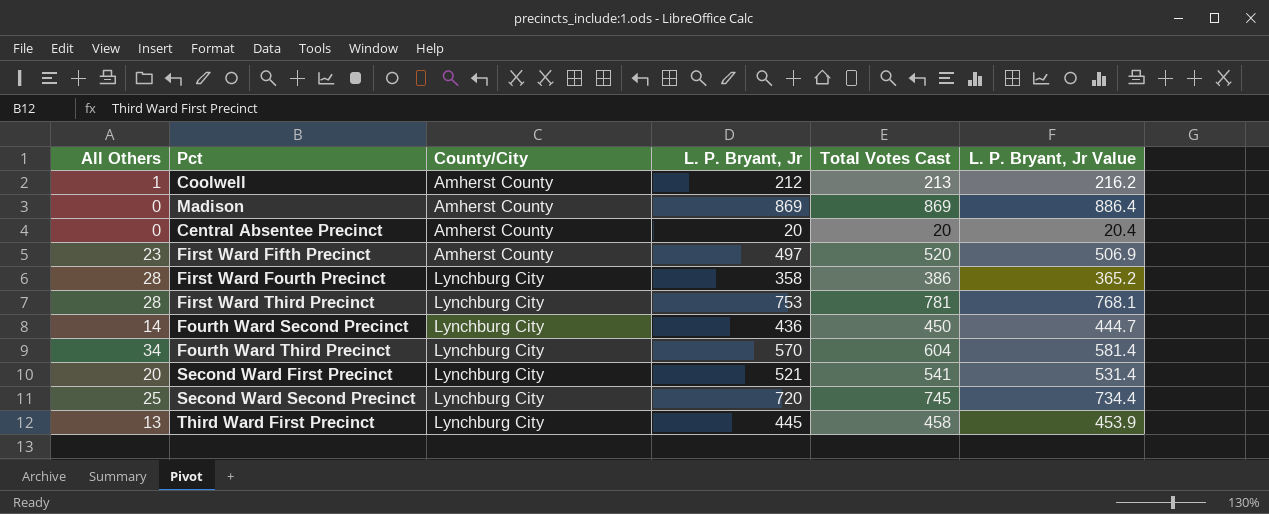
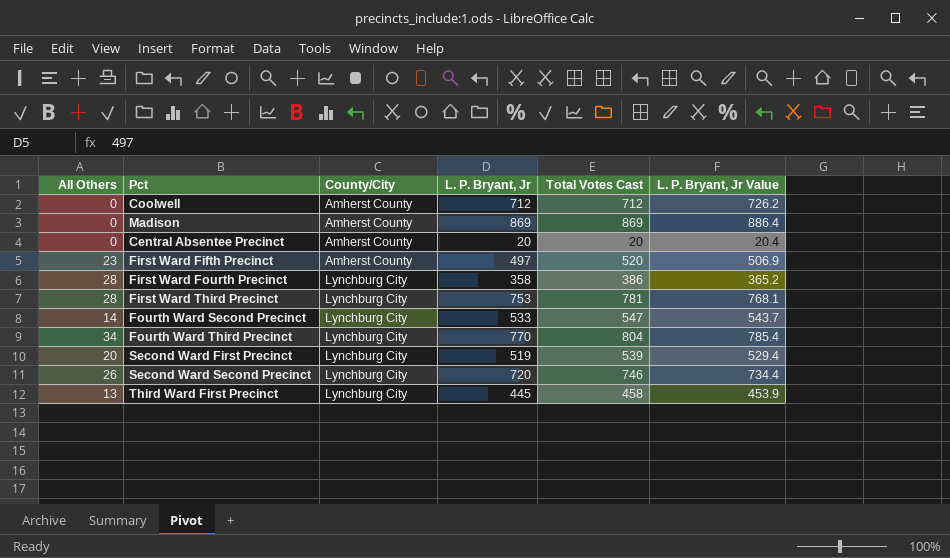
Coolwell | All Others: 1 -> 0
Coolwell | L. P. Bryant, Jr: 212 -> 712
Coolwell | Total Votes Cast: 213 -> 712
Coolwell | L. P. Bryant, Jr Value: 216.2 -> 726.2
Fourth Ward Second Precinct | L. P. Bryant, Jr: 436 -> 533
Fourth Ward Second Precinct | Total Votes Cast: 450 -> 547
Fourth Ward Second Precinct | L. P. Bryant, Jr Value: 444.7 -> 543.7
Fourth Ward Third Precinct | L. P. Bryant, Jr: 570 -> 770
Fourth Ward Third Precinct | Total Votes Cast: 604 -> 804
Fourth Ward Third Precinct | L. P. Bryant, Jr Value: 581.4 -> 785.4
Second Ward First Precinct | L. P. Bryant, Jr: 521 -> 519
Second Ward First Precinct | Total Votes Cast: 541 -> 539
Second Ward First Precinct | L. P. Bryant, Jr Value: 531.4 -> 529.4
Second Ward Second Precinct | All Others: 25 -> 26
Second Ward Second Precinct | Total Votes Cast: 745 -> 746

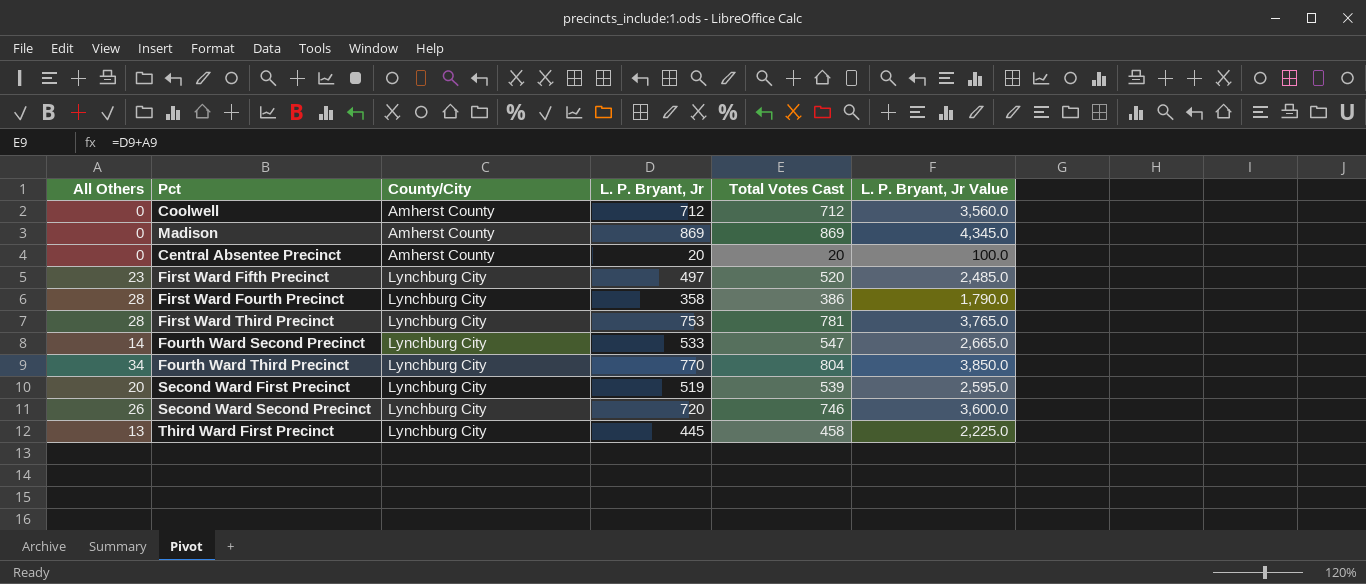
column L. P. Bryant, Jr Value | formula: [L. P. Bryant, Jr] * 1.02 -> [L. P. Bryant, Jr] * 5
First Ward Fifth Precinct | County/City: Amherst County -> Lynchburg City

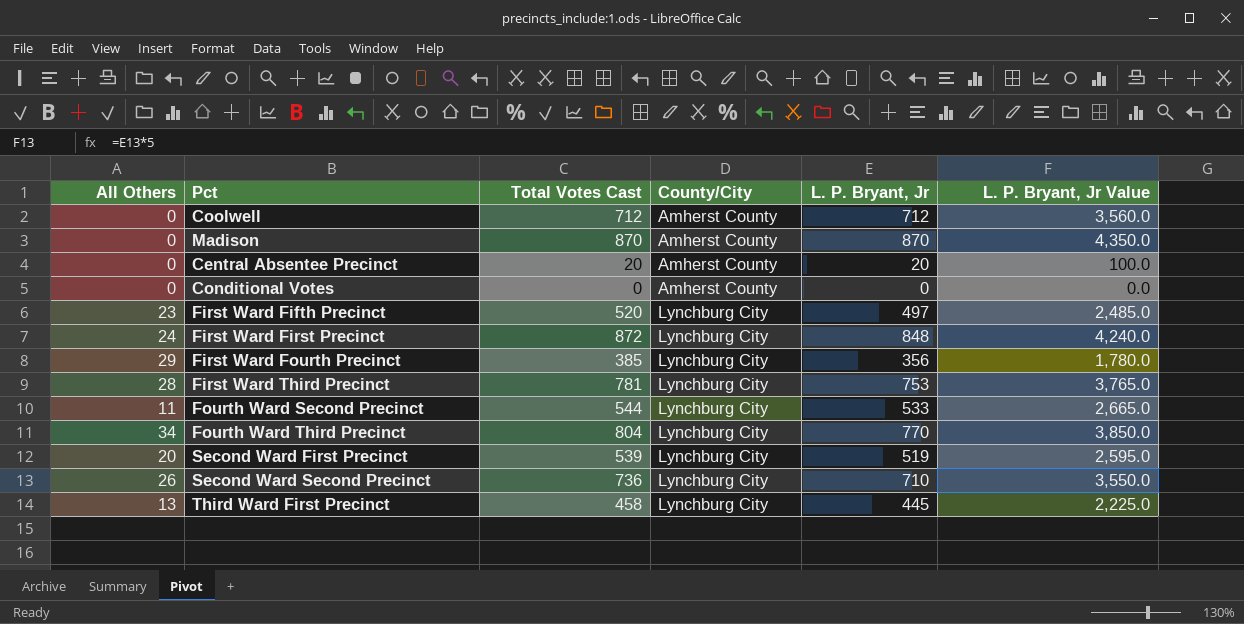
column Total Votes Cast | position: 5 -> 3
Madison | Total Votes Cast: 869 -> 870
Madison | L. P. Bryant, Jr: 869 -> 870
Madison | L. P. Bryant, Jr Value: 4,345.0 -> 4,350.0
row Conditional Votes: none -> 0 | 0 | Amherst County | 0 | 0.0
row First Ward First Precinct: none -> 24 | 872 | Lynchburg City | 848 | 4,240.0
First Ward Fourth Precinct | All Others: 28 -> 29
First Ward Fourth Precinct | Total Votes Cast: 386 -> 385
First Ward Fourth Precinct | L. P. Bryant, Jr: 358 -> 356
First Ward Fourth Precinct | L. P. Bryant, Jr Value: 1,790.0 -> 1,780.0
Fourth Ward Second Precinct | All Others: 14 -> 11
Fourth Ward Second Precinct | Total Votes Cast: 547 -> 544
Second Ward Second Precinct | Total Votes Cast: 746 -> 736
Second Ward Second Precinct | L. P. Bryant, Jr: 720 -> 710
Second Ward Second Precinct | L. P. Bryant, Jr Value: 3,600.0 -> 3,550.0

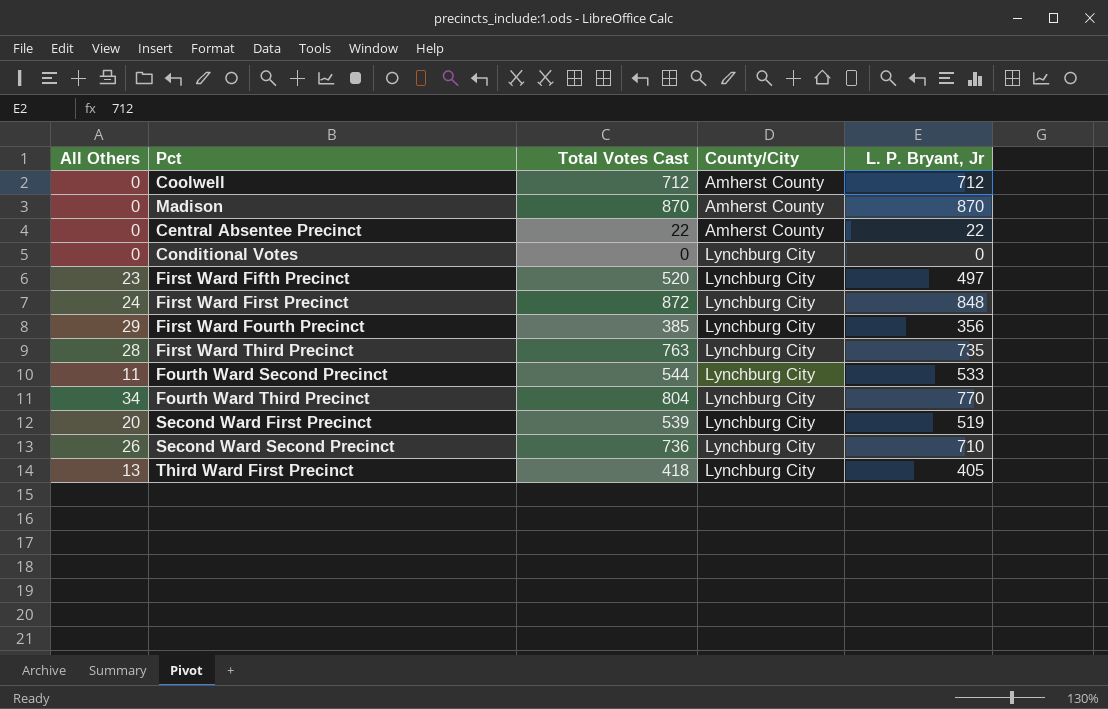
column L. P. Bryant, Jr Value | formula: [L. P. Bryant, Jr] * 5 -> none
Central Absentee Precinct | Total Votes Cast: 20 -> 22
Central Absentee Precinct | L. P. Bryant, Jr: 20 -> 22
Conditional Votes | County/City: Amherst County -> Lynchburg City
First Ward Third Precinct | Total Votes Cast: 781 -> 763
First Ward Third Precinct | L. P. Bryant, Jr: 753 -> 735
Third Ward First Precinct | Total Votes Cast: 458 -> 418
Third Ward First Precinct | L. P. Bryant, Jr: 445 -> 405

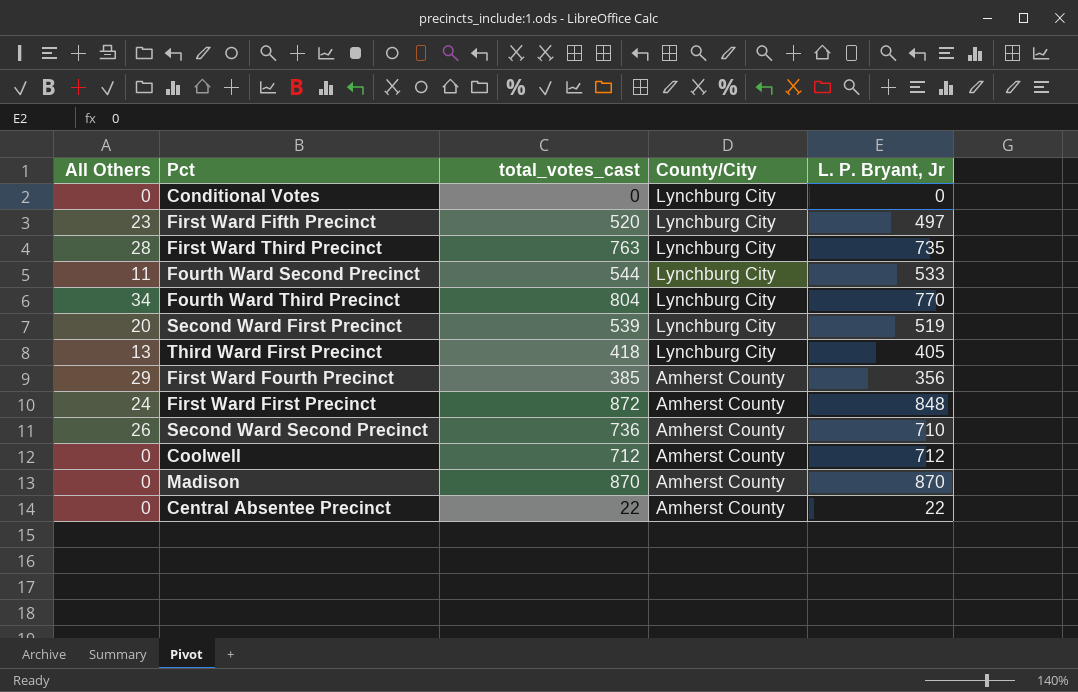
row order: County/City ascending -> County/City descending
column name: Total Votes Cast -> total_votes_cast
First Ward Fourth Precinct | County/City: Lynchburg City -> Amherst County
First Ward First Precinct | County/City: Lynchburg City -> Amherst County
Second Ward Second Precinct | County/City: Lynchburg City -> Amherst County

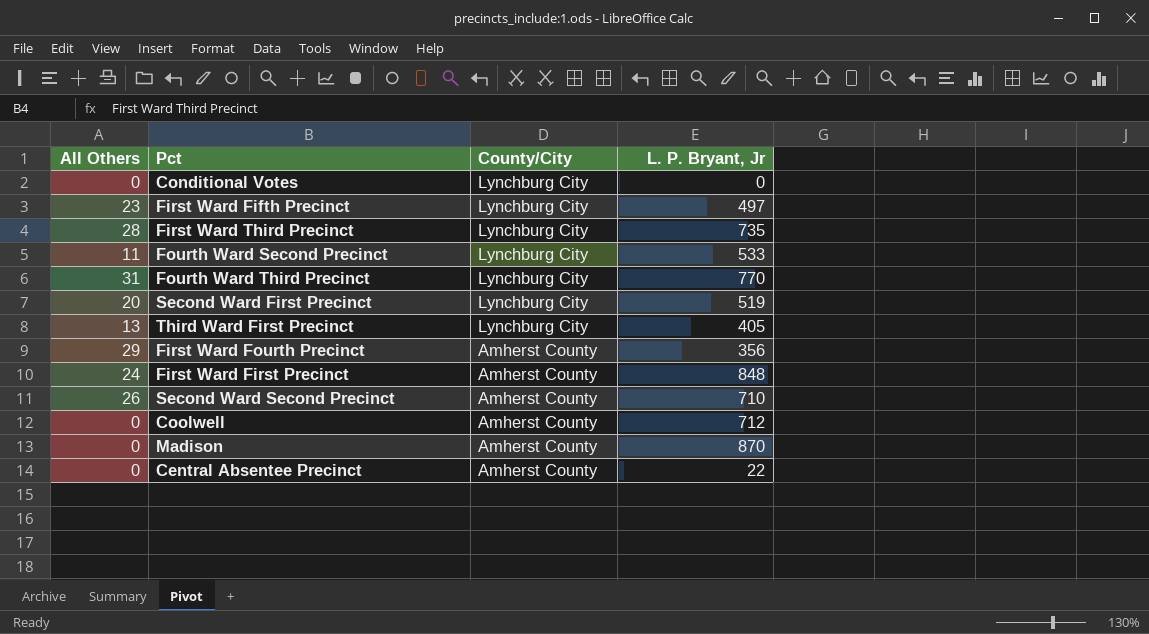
column total_votes_cast | formula: [All Others] + [L. P. Bryant, Jr] -> none
Fourth Ward Third Precinct | All Others: 34 -> 31

